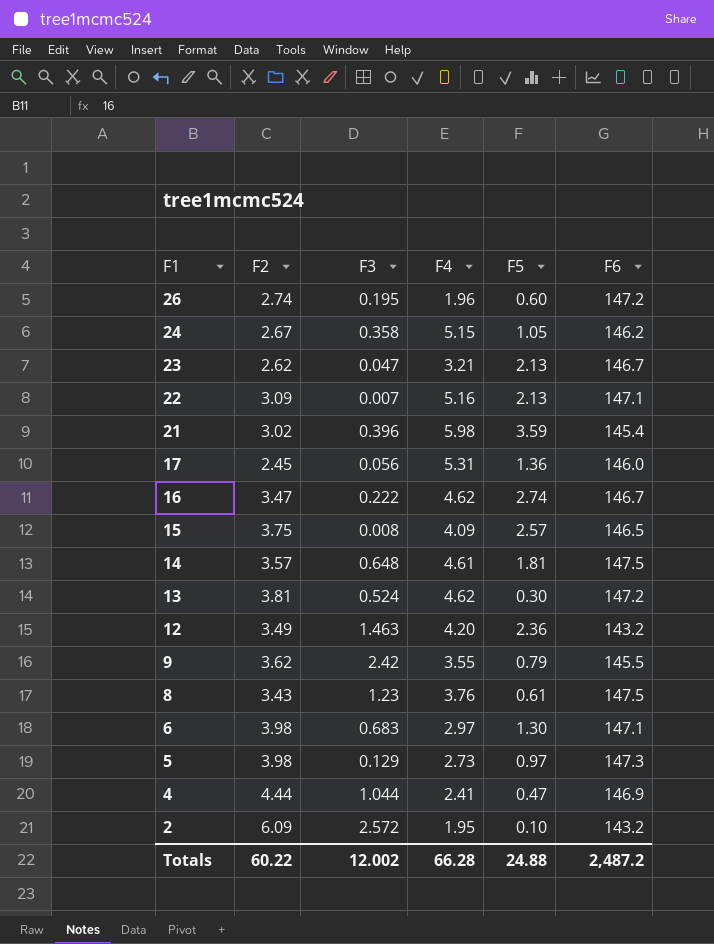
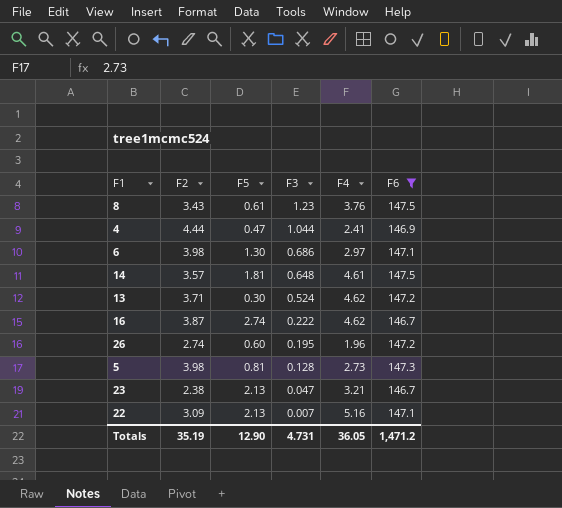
filter: none -> F6 >= 146.7
row order: F1 descending -> F3 descending
column F5 | position: 5 -> 3
6 | F3: 0.683 -> 0.686
13 | F2: 3.81 -> 3.71
16 | F2: 3.47 -> 3.87
5 | F5: 0.97 -> 0.81
5 | F3: 0.129 -> 0.128
23 | F2: 2.62 -> 2.38
Totals | F2: 60.22 -> 35.19
Totals | F5: 24.88 -> 12.90
Totals | F3: 12.002 -> 4.731
Totals | F4: 66.28 -> 36.05
Totals | F6: 2,487.2 -> 1,471.2

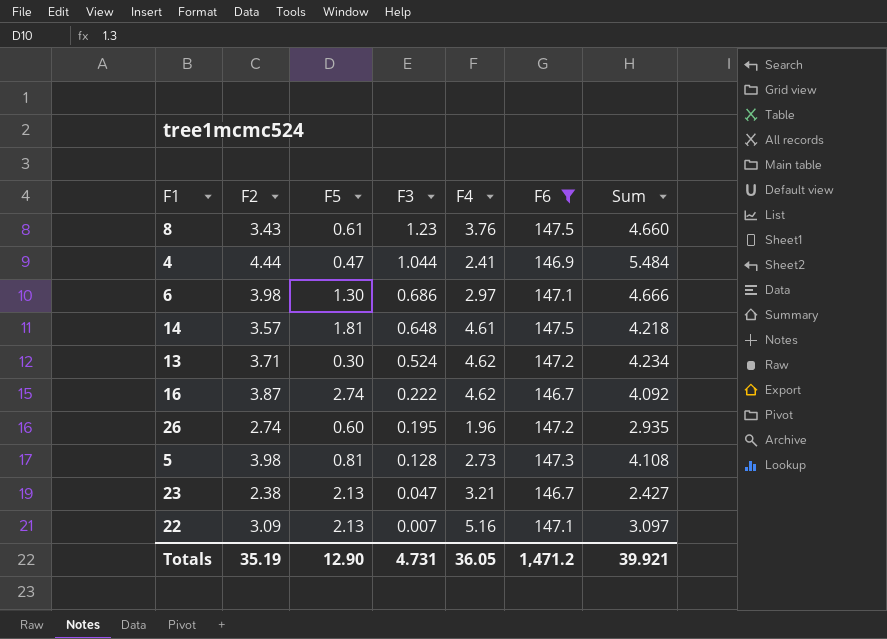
column Sum | formula: none -> [F2] + [F3]

